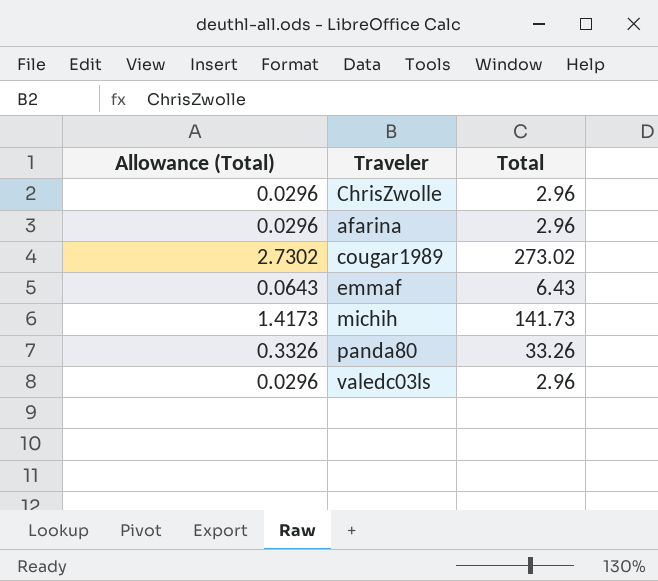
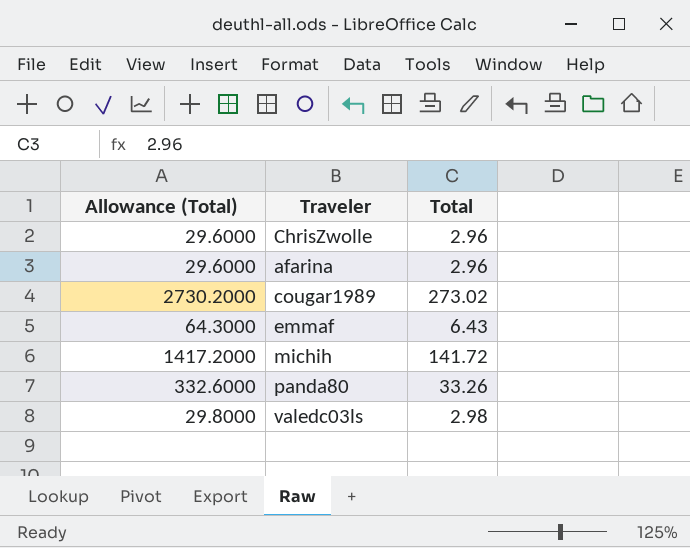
column Allowance (Total) | formula: [Total] * 0.01 -> [Total] * 10
michih | Total: 141.73 -> 141.72
valedc03ls | Total: 2.96 -> 2.98

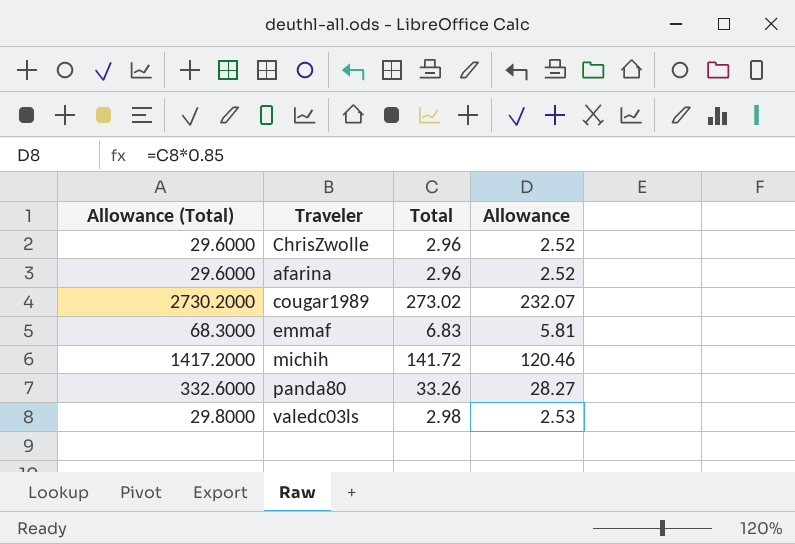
column Allowance | formula: none -> [Total] * 0.85
emmaf | Allowance (Total): 64.3000 -> 68.3000
emmaf | Total: 6.43 -> 6.83

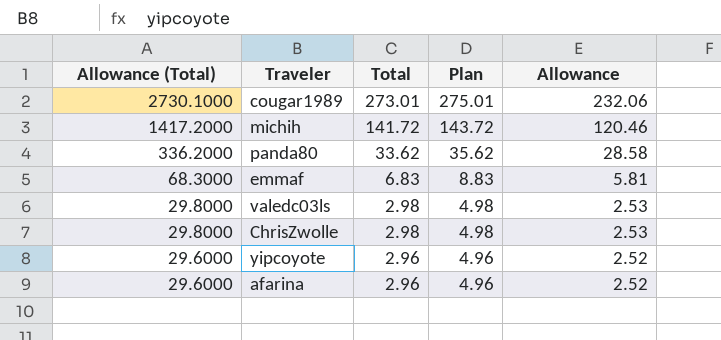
row order: none -> Allowance (Total) descending
column Plan | formula: none -> [Total] + 2
cougar1989 | Allowance (Total): 2730.2000 -> 2730.1000
cougar1989 | Total: 273.02 -> 273.01
cougar1989 | Allowance: 232.07 -> 232.06
panda80 | Allowance (Total): 332.6000 -> 336.2000
panda80 | Total: 33.26 -> 33.62
panda80 | Allowance: 28.27 -> 28.58
ChrisZwolle | Allowance (Total): 29.6000 -> 29.8000
ChrisZwolle | Total: 2.96 -> 2.98
ChrisZwolle | Allowance: 2.52 -> 2.53
row yipcoyote: none -> 29.6000 | 2.96 | 4.96 | 2.52

